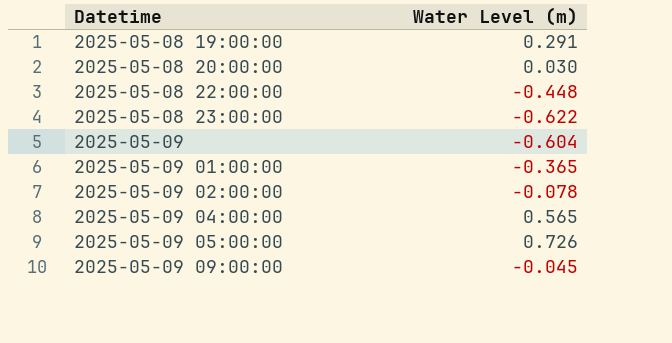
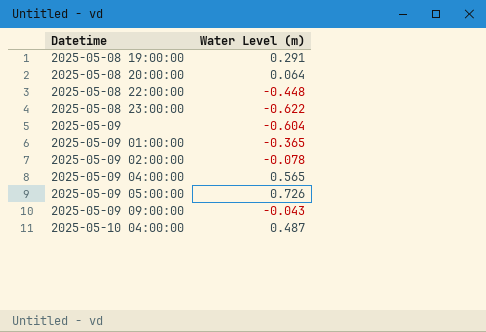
2025-05-08 20:00:00 | Water Level (m): 0.030 -> 0.064
2025-05-09 09:00:00 | Water Level (m): -0.045 -> -0.043
row 2025-05-10 04:00:00: none -> 0.487

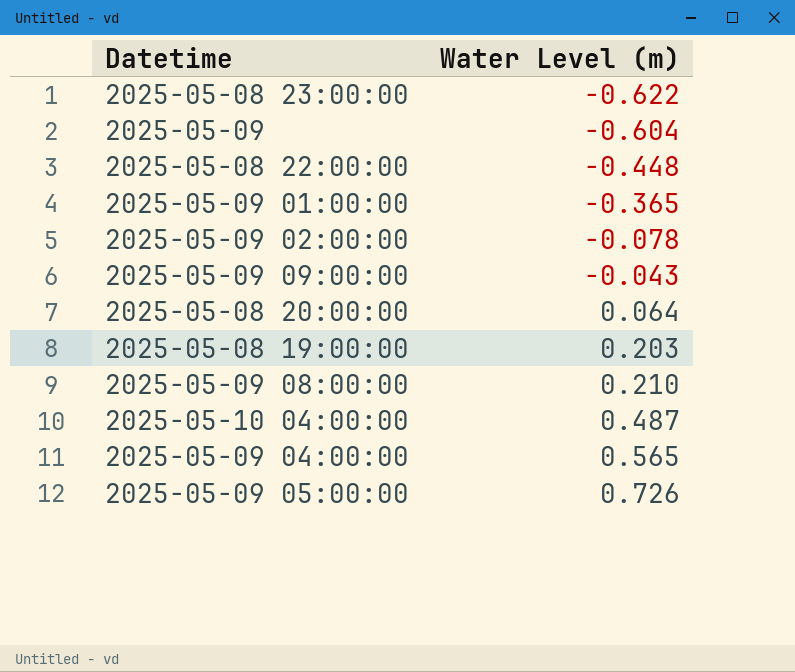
row order: Datetime ascending -> Water Level (m) ascending
2025-05-08 19:00:00 | Water Level (m): 0.291 -> 0.203
row 2025-05-09 08:00:00: none -> 0.210

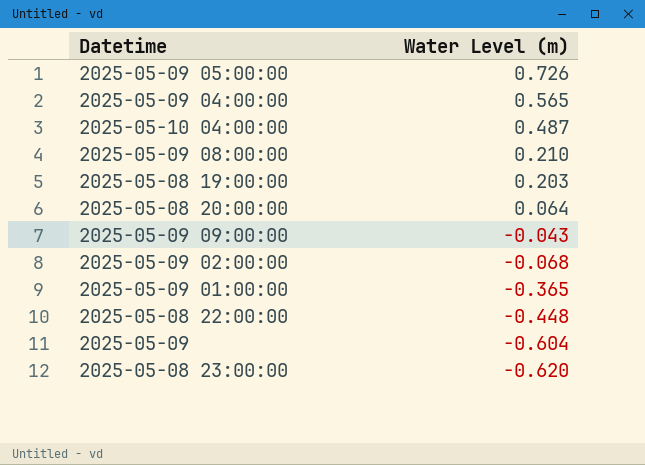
row order: Water Level (m) ascending -> Water Level (m) descending
2025-05-09 02:00:00 | Water Level (m): -0.078 -> -0.068
2025-05-08 23:00:00 | Water Level (m): -0.622 -> -0.620

